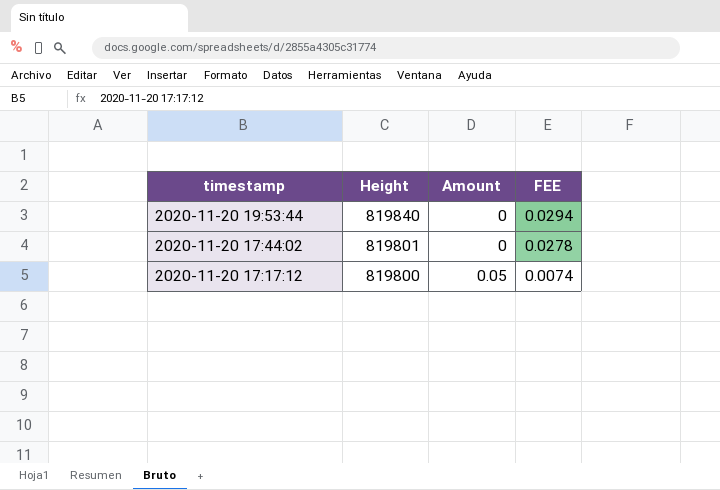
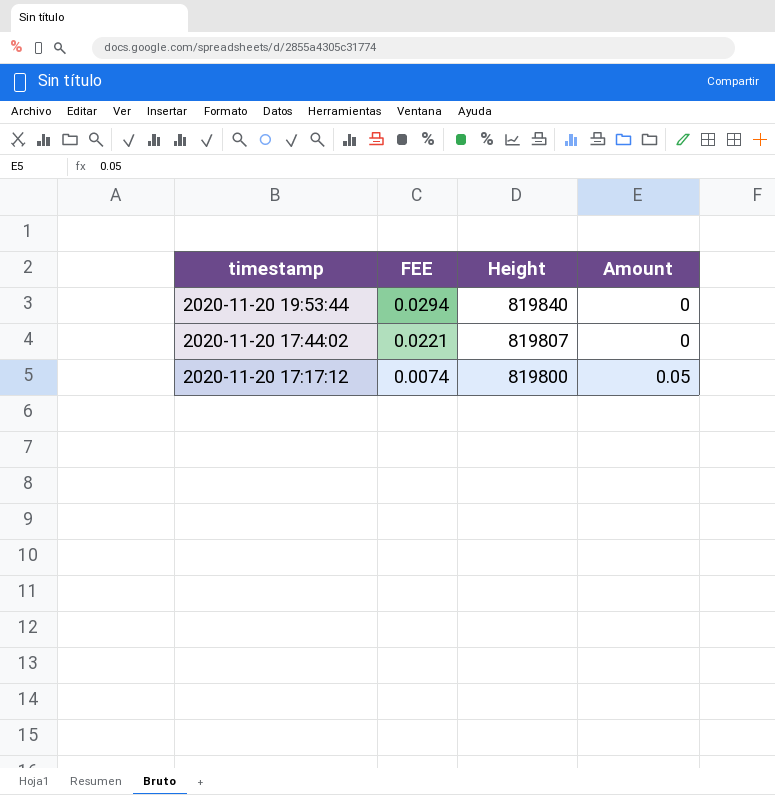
column FEE | position: 4 -> 2
2020-11-20 17:44:02 | FEE: 0.0278 -> 0.0221
2020-11-20 17:44:02 | Height: 819801 -> 819807

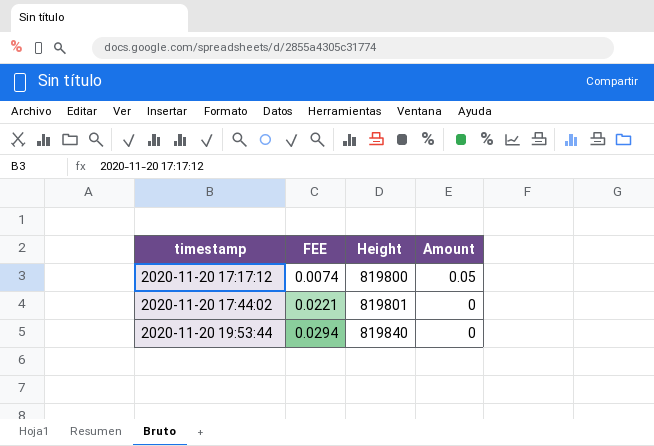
row order: timestamp descending -> timestamp ascending
2020-11-20 17:44:02 | Height: 819807 -> 819801

